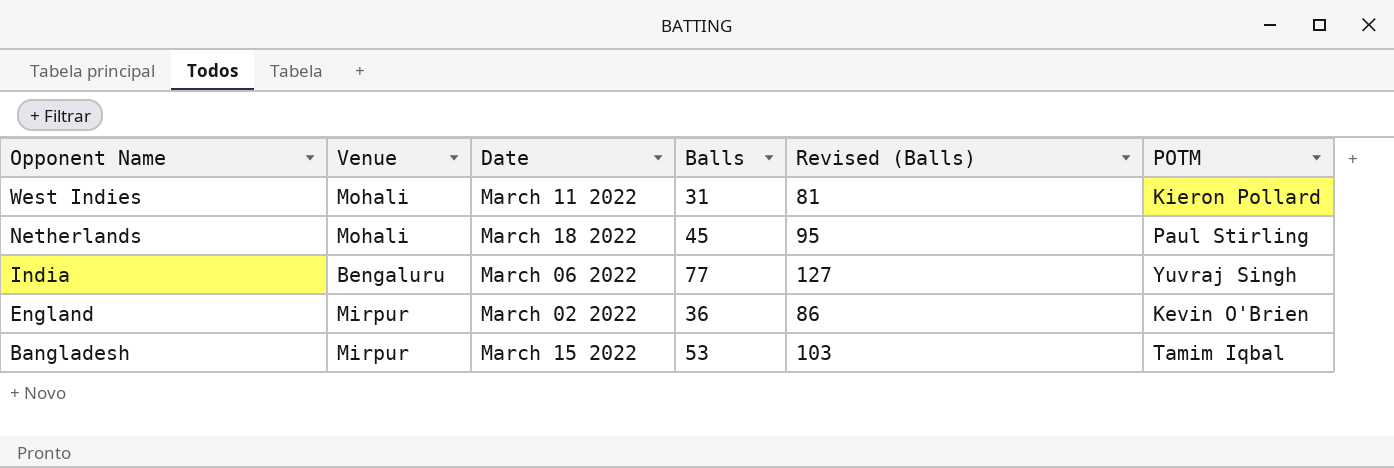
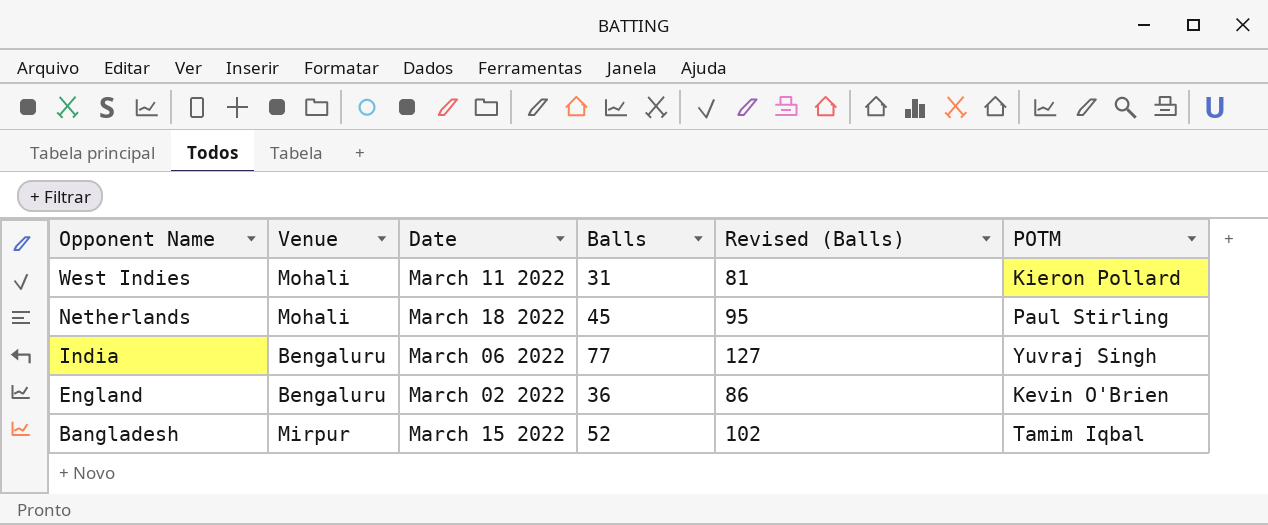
England | Venue: Mirpur -> Bengaluru
Bangladesh | Balls: 53 -> 52
Bangladesh | Revised (Balls): 103 -> 102

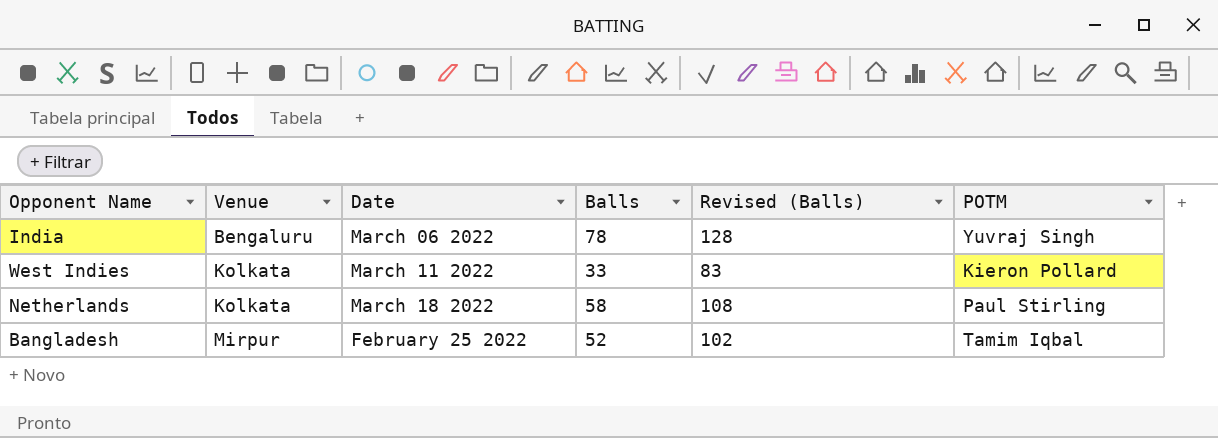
row order: Opponent Name descending -> Venue ascending
row England: Bengaluru | March 02 2022 | 36 | 86 | Kevin O'Brien -> none
India | Balls: 77 -> 78
India | Revised (Balls): 127 -> 128
West Indies | Venue: Mohali -> Kolkata
West Indies | Balls: 31 -> 33
West Indies | Revised (Balls): 81 -> 83
Netherlands | Venue: Mohali -> Kolkata
Netherlands | Balls: 45 -> 58
Netherlands | Revised (Balls): 95 -> 108
Bangladesh | Date: March 15 2022 -> February 25 2022

